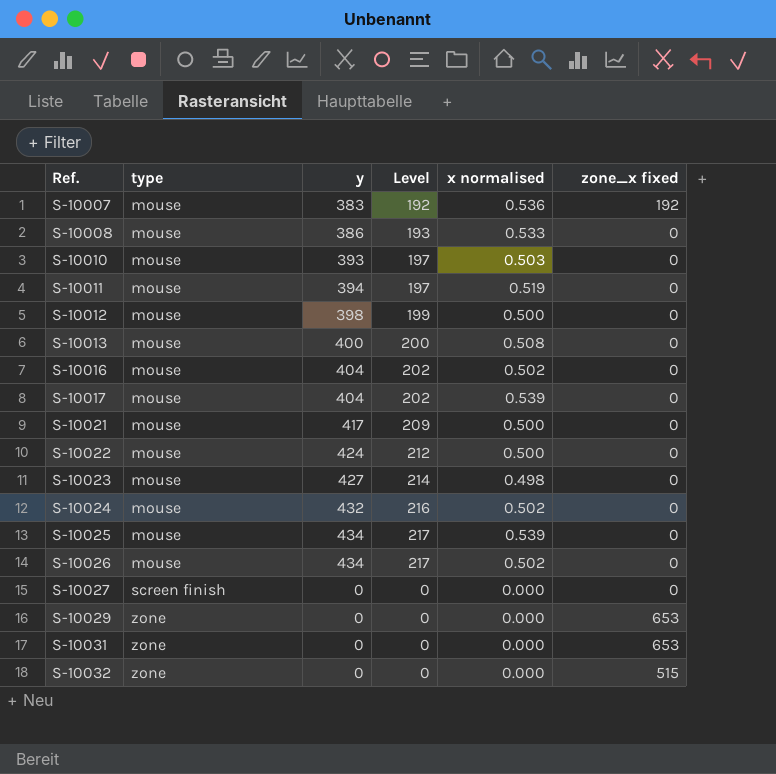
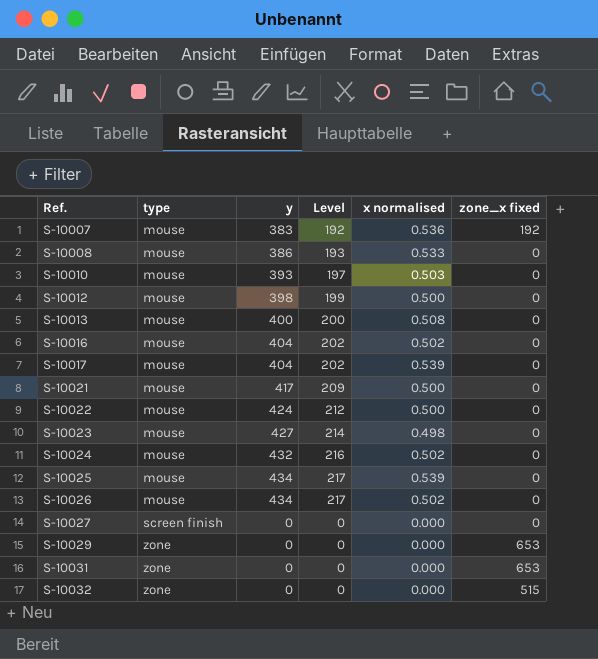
row S-10011: mouse | 394 | 197 | 0.519 | 0 -> none

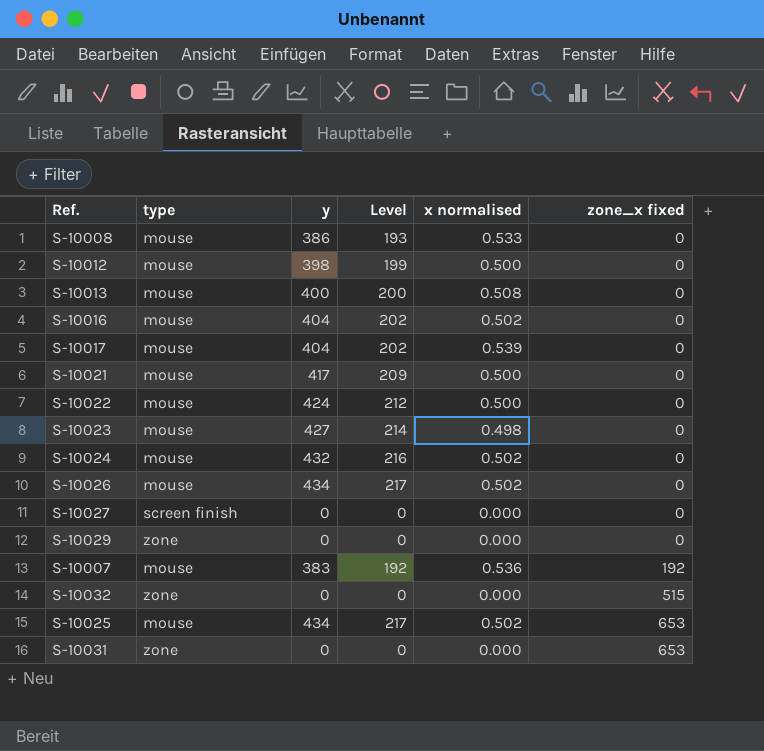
row order: Ref. ascending -> zone_x fixed ascending
row S-10010: mouse | 393 | 197 | 0.503 | 0 -> none
S-10029 | zone_x fixed: 653 -> 0
S-10025 | x normalised: 0.539 -> 0.502
S-10025 | zone_x fixed: 0 -> 653

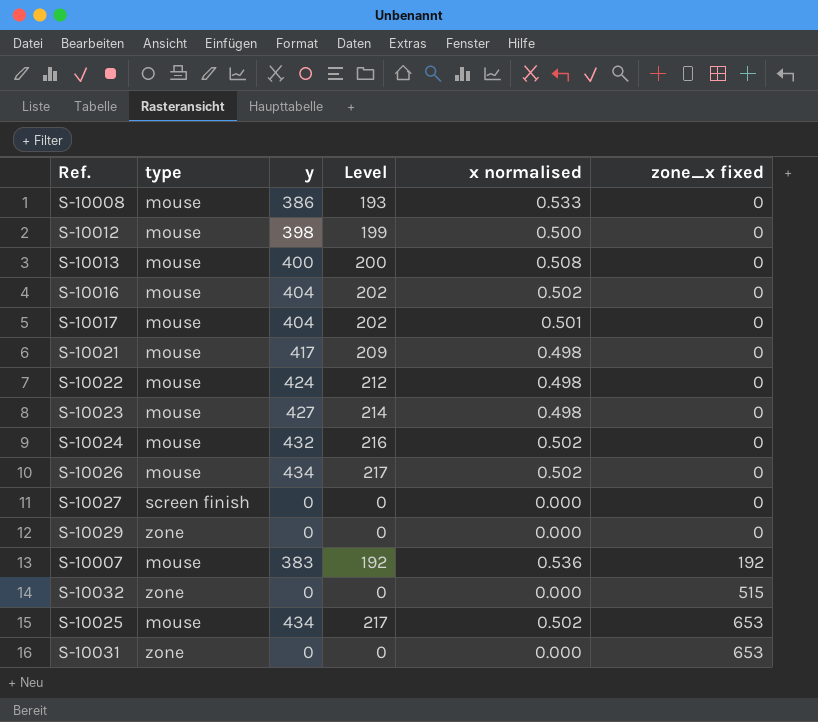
S-10017 | x normalised: 0.539 -> 0.501
S-10021 | x normalised: 0.500 -> 0.498
S-10022 | x normalised: 0.500 -> 0.498

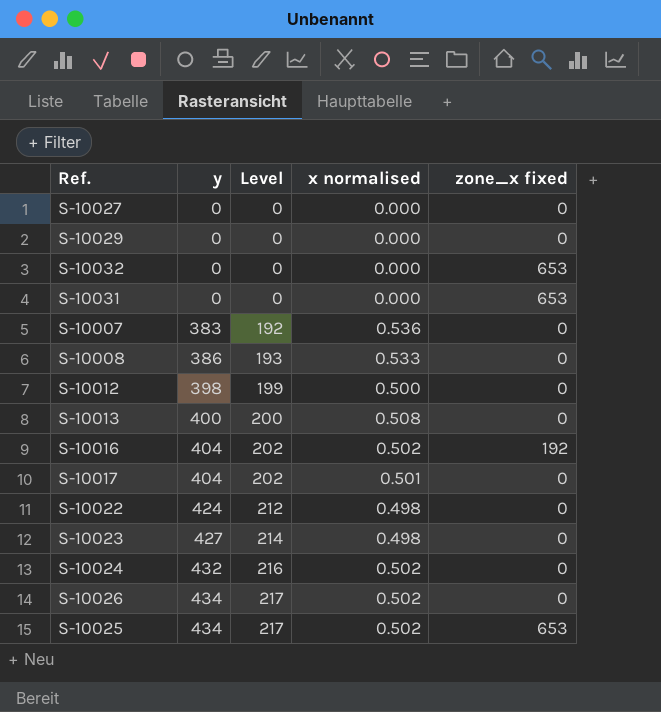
row order: zone_x fixed ascending -> y ascending
column type | position: 2 -> none
row S-10021: mouse | 417 | 209 | 0.498 | 0 -> none
S-10032 | zone_x fixed: 515 -> 653
S-10007 | zone_x fixed: 192 -> 0
S-10016 | zone_x fixed: 0 -> 192

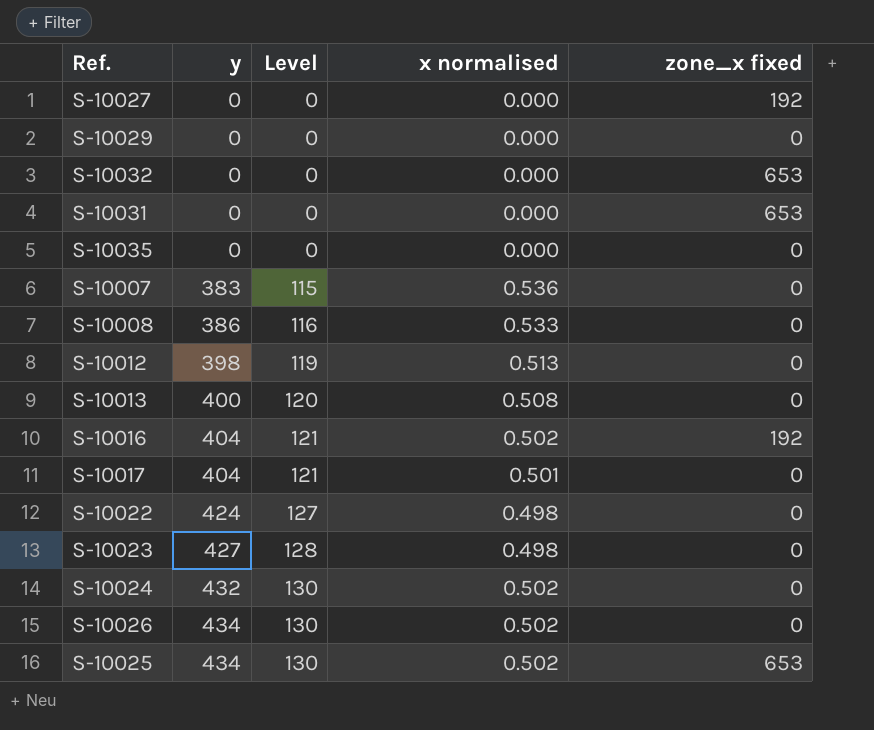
column Level | formula: [y] * 0.5 -> [y] * 0.3
S-10027 | zone_x fixed: 0 -> 192
row S-10035: none -> 0 | 0 | 0.000 | 0
S-10012 | x normalised: 0.500 -> 0.513

